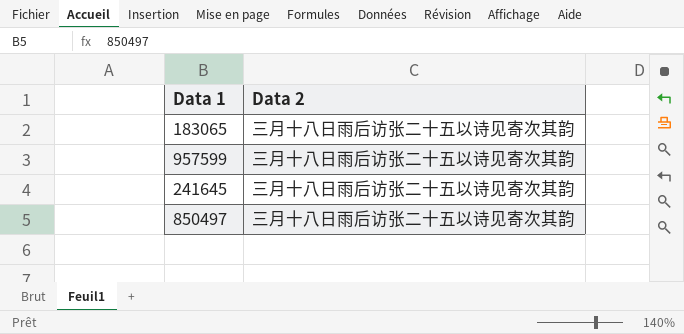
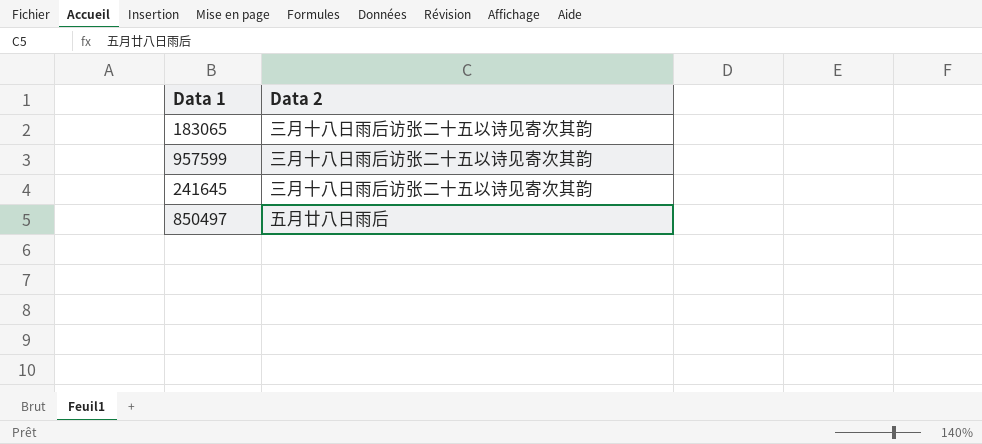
850497 | Data 2: 三月十八日雨后访张二十五以诗见寄次其韵 -> 五月廿八日雨后

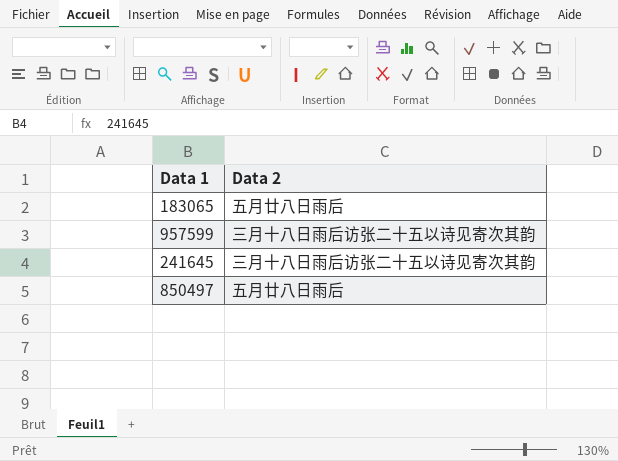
183065 | Data 2: 三月十八日雨后访张二十五以诗见寄次其韵 -> 五月廿八日雨后

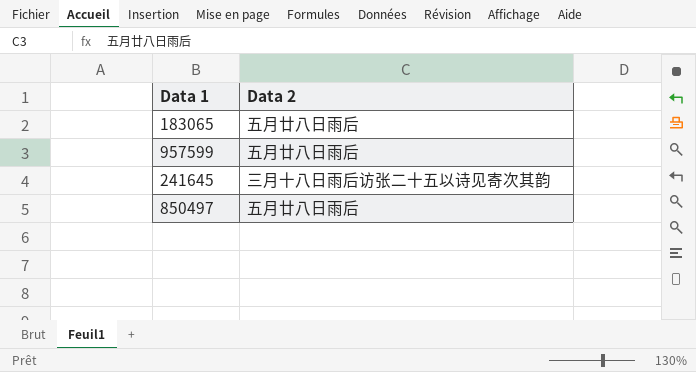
957599 | Data 2: 三月十八日雨后访张二十五以诗见寄次其韵 -> 五月廿八日雨后

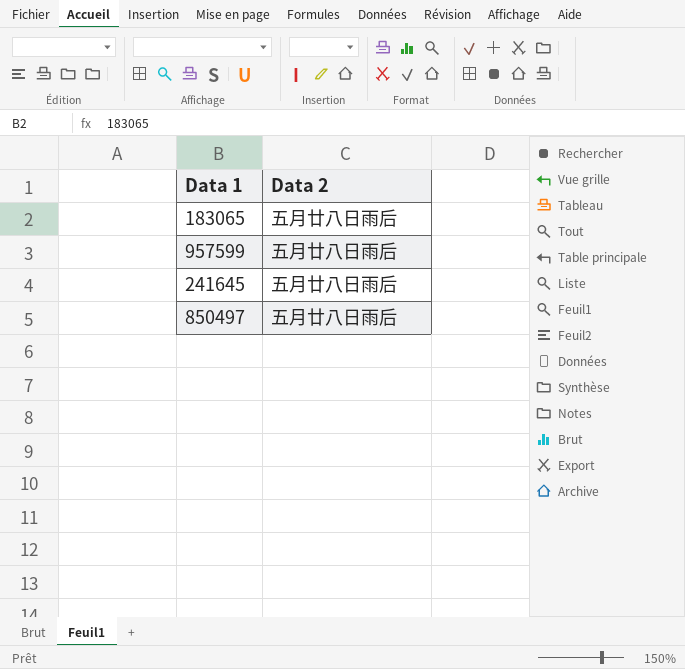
241645 | Data 2: 三月十八日雨后访张二十五以诗见寄次其韵 -> 五月廿八日雨后

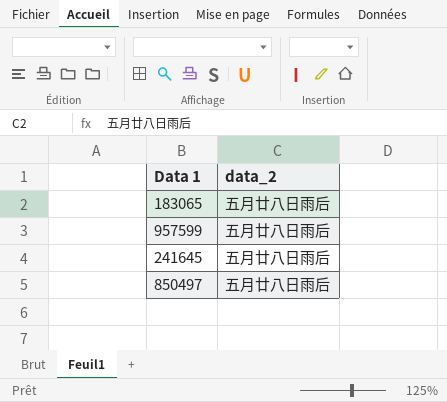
column name: Data 2 -> data_2

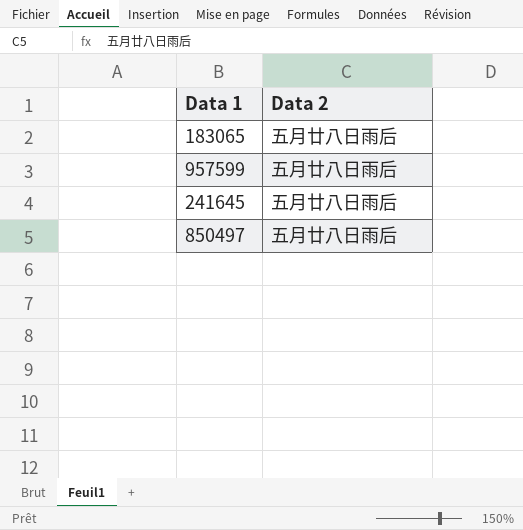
column name: data_2 -> Data 2

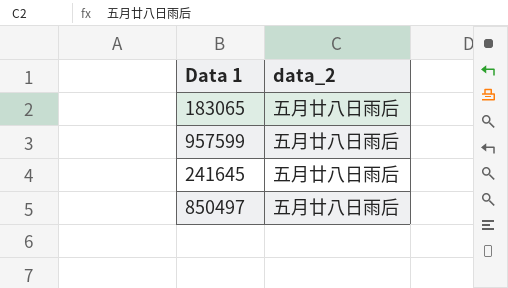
column name: Data 2 -> data_2

